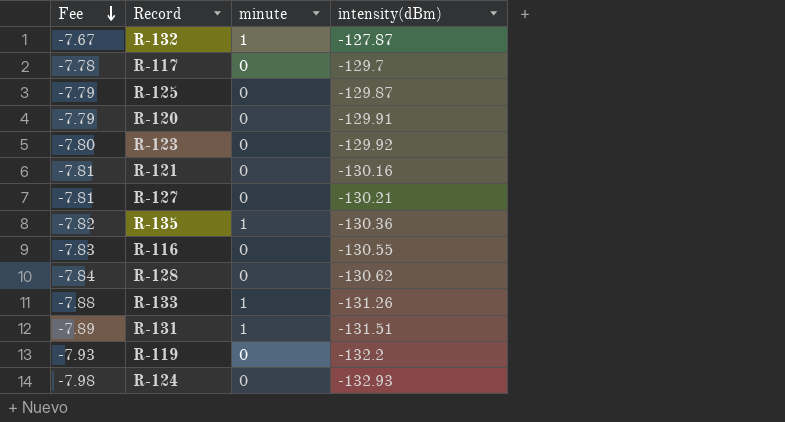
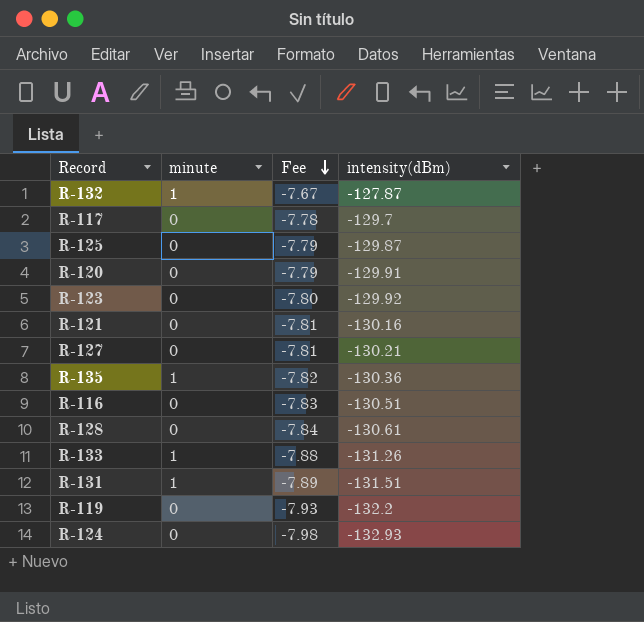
column Fee | position: 1 -> 3
R-116 | intensity(dBm): -130.55 -> -130.51
R-128 | intensity(dBm): -130.62 -> -130.61

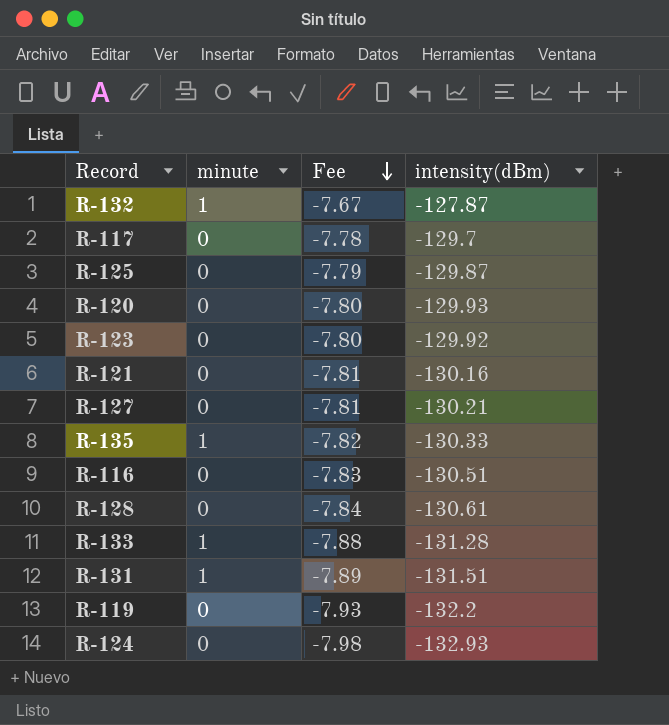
R-120 | Fee: -7.79 -> -7.80
R-120 | intensity(dBm): -129.91 -> -129.93
R-135 | intensity(dBm): -130.36 -> -130.33
R-133 | intensity(dBm): -131.26 -> -131.28

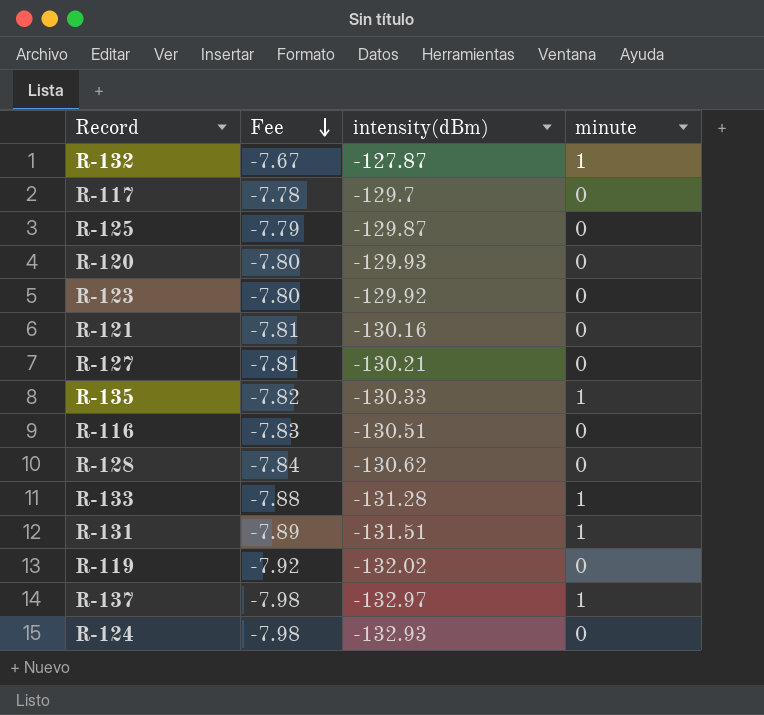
column minute | position: 2 -> 4
R-128 | intensity(dBm): -130.61 -> -130.62
R-119 | Fee: -7.93 -> -7.92
R-119 | intensity(dBm): -132.2 -> -132.02
row R-137: none -> -7.98 | -132.97 | 1

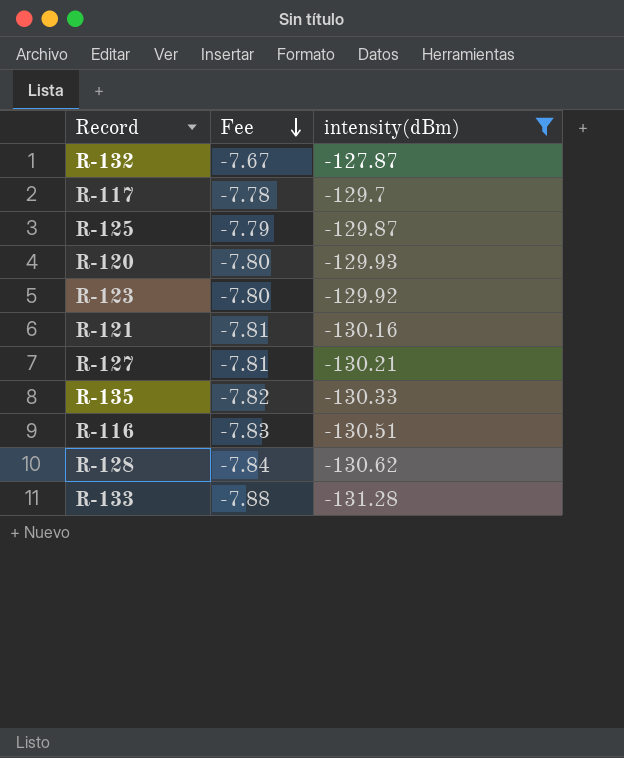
filter: none -> intensity(dBm) >= -131.28
column minute | position: 4 -> none

